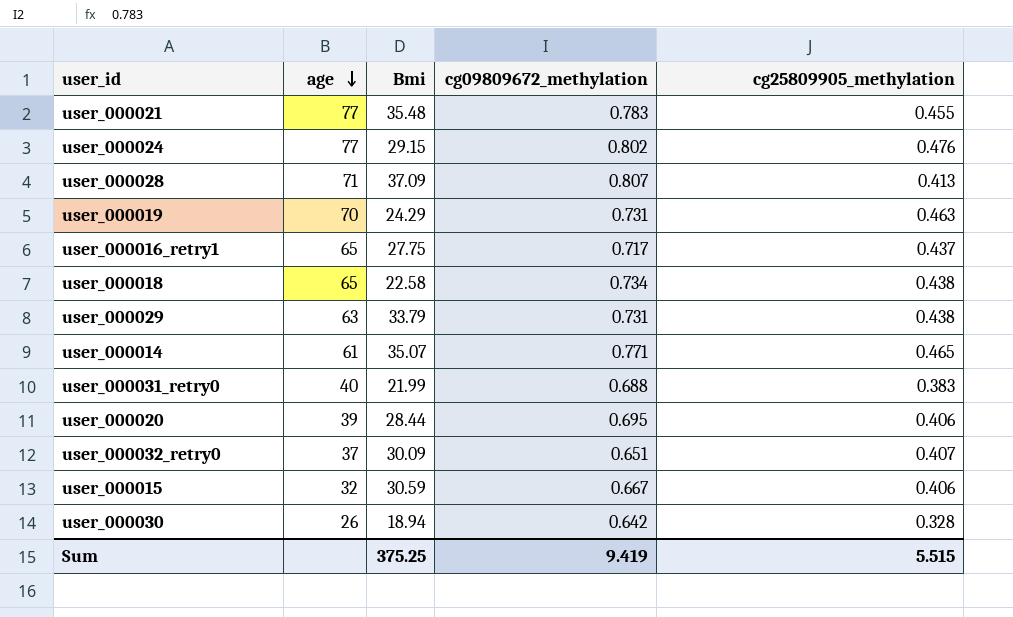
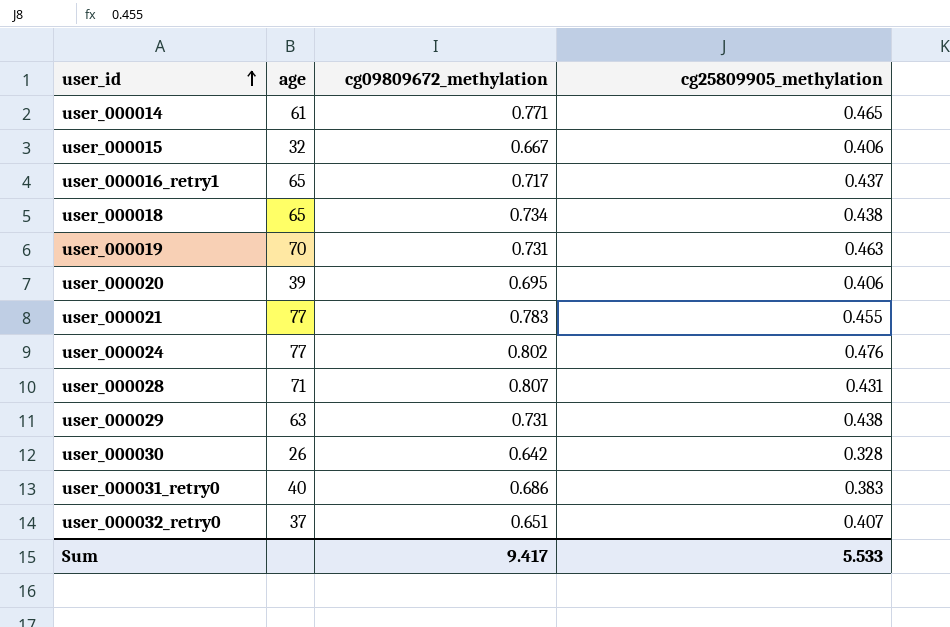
row order: age descending -> user_id ascending
column Bmi | position: 3 -> none
user_000028 | cg25809905_methylation: 0.413 -> 0.431
user_000031_retry0 | cg09809672_methylation: 0.688 -> 0.686
Sum | cg09809672_methylation: 9.419 -> 9.417
Sum | cg25809905_methylation: 5.515 -> 5.533

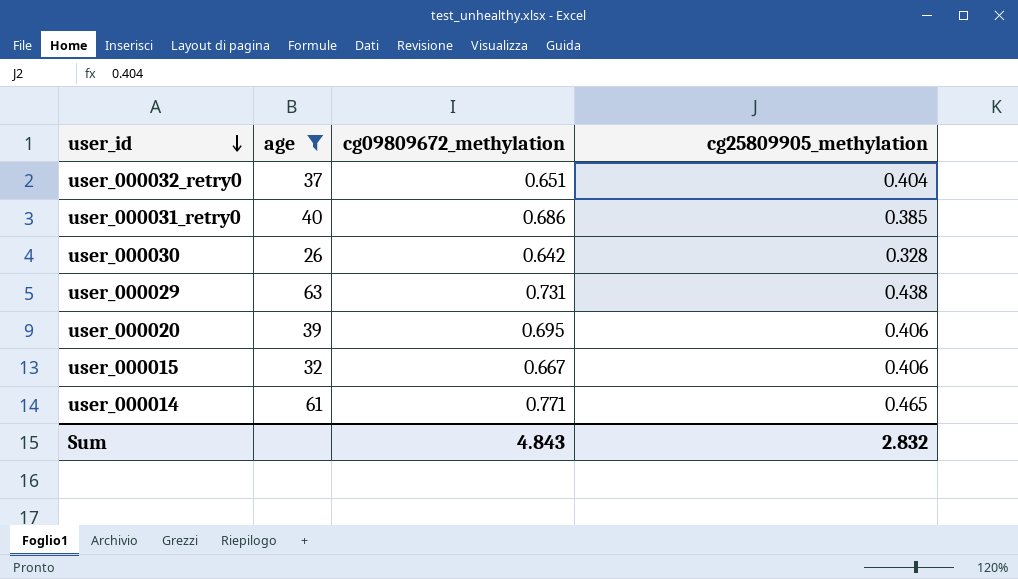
filter: none -> age <= 63
row order: user_id ascending -> user_id descending
user_000032_retry0 | cg25809905_methylation: 0.407 -> 0.404
user_000031_retry0 | cg25809905_methylation: 0.383 -> 0.385
Sum | cg09809672_methylation: 9.417 -> 4.843
Sum | cg25809905_methylation: 5.533 -> 2.832

